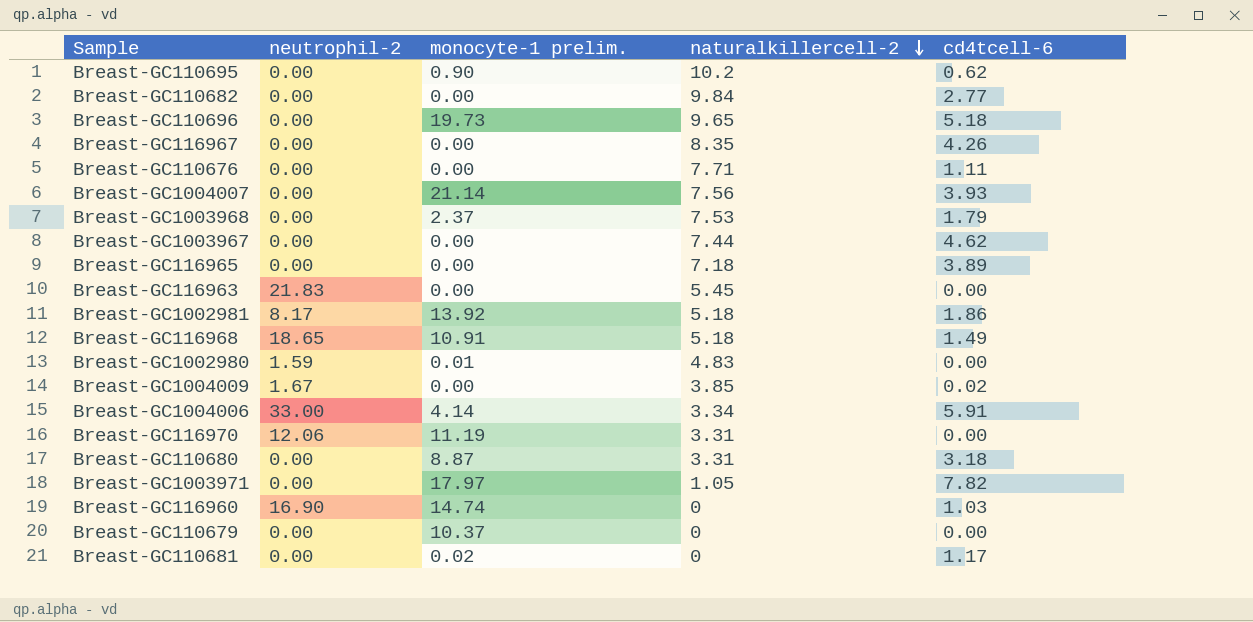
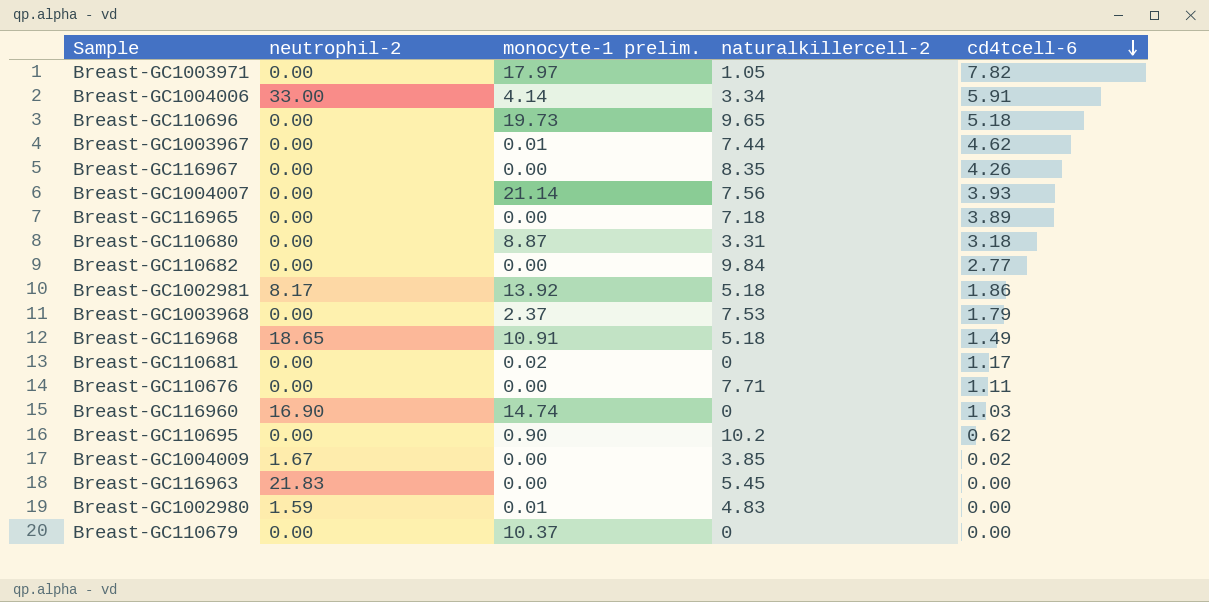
row order: naturalkillercell-2 descending -> cd4tcell-6 descending
row Breast-GC116970: 12.06 | 11.19 | 3.31 | 0.00 -> none
Breast-GC1003967 | monocyte-1 prelim.: 0.00 -> 0.01

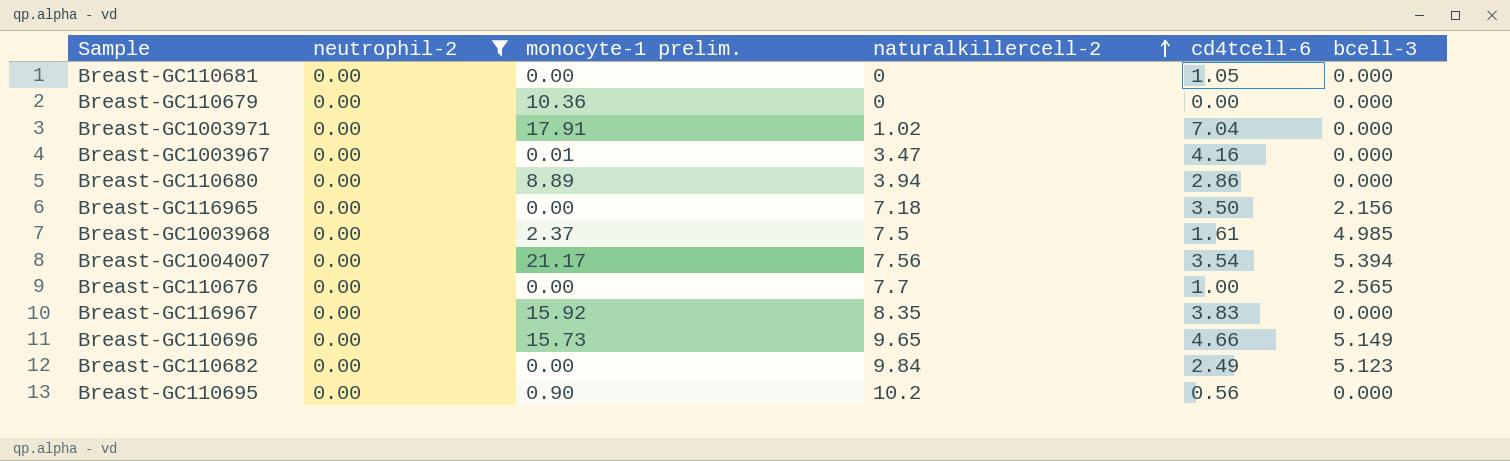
filter: none -> neutrophil-2 = 0.00
row order: cd4tcell-6 descending -> naturalkillercell-2 ascending
column bcell-3 | position: none -> 6
Breast-GC110681 | monocyte-1 prelim.: 0.02 -> 0.00
Breast-GC110681 | cd4tcell-6: 1.17 -> 1.05
Breast-GC110679 | monocyte-1 prelim.: 10.37 -> 10.36
Breast-GC1003971 | monocyte-1 prelim.: 17.97 -> 17.91
Breast-GC1003971 | naturalkillercell-2: 1.05 -> 1.02
Breast-GC1003971 | cd4tcell-6: 7.82 -> 7.04
Breast-GC1003967 | naturalkillercell-2: 7.44 -> 3.47
Breast-GC1003967 | cd4tcell-6: 4.62 -> 4.16
Breast-GC110680 | monocyte-1 prelim.: 8.87 -> 8.89
Breast-GC110680 | naturalkillercell-2: 3.31 -> 3.94
Breast-GC110680 | cd4tcell-6: 3.18 -> 2.86
Breast-GC116965 | cd4tcell-6: 3.89 -> 3.50
Breast-GC1003968 | naturalkillercell-2: 7.53 -> 7.5
Breast-GC1003968 | cd4tcell-6: 1.79 -> 1.61
Breast-GC1004007 | monocyte-1 prelim.: 21.14 -> 21.17
Breast-GC1004007 | cd4tcell-6: 3.93 -> 3.54
Breast-GC110676 | naturalkillercell-2: 7.71 -> 7.7
Breast-GC110676 | cd4tcell-6: 1.11 -> 1.00
Breast-GC116967 | monocyte-1 prelim.: 0.00 -> 15.92
Breast-GC116967 | cd4tcell-6: 4.26 -> 3.83
Breast-GC110696 | monocyte-1 prelim.: 19.73 -> 15.73
Breast-GC110696 | cd4tcell-6: 5.18 -> 4.66
Breast-GC110682 | cd4tcell-6: 2.77 -> 2.49
Breast-GC110695 | cd4tcell-6: 0.62 -> 0.56

